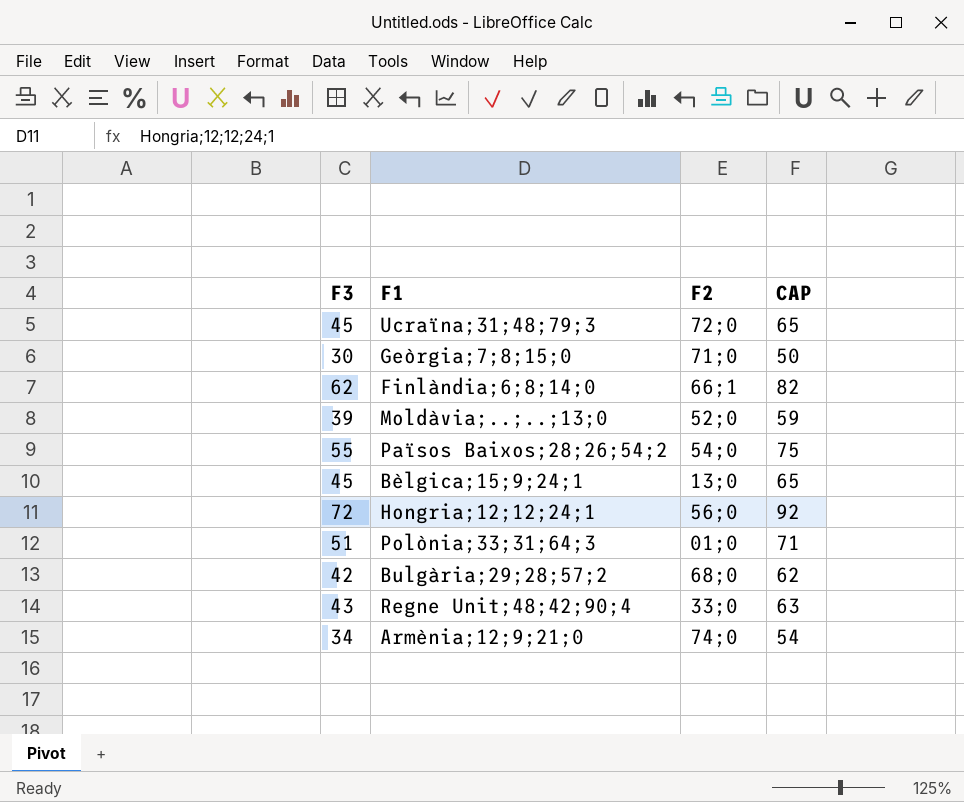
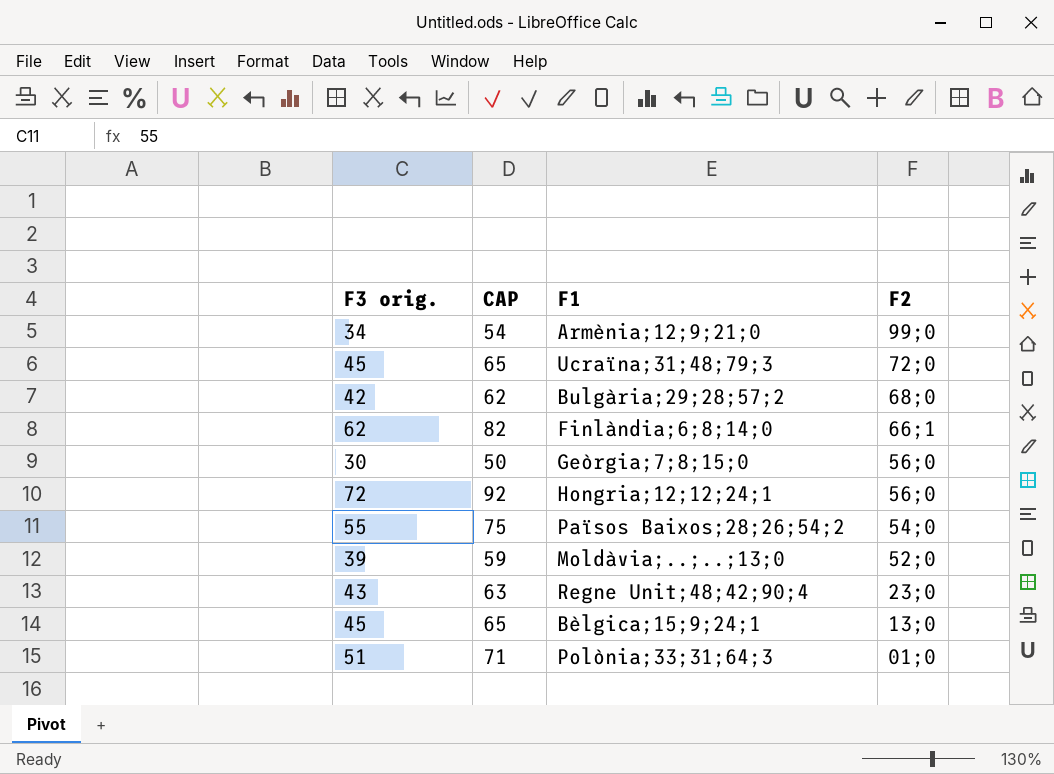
row order: none -> F2 descending
column name: F3 -> F3 orig.
column CAP | position: 4 -> 2
Armènia;12;9;21;0 | F2: 74;0 -> 99;0
Geòrgia;7;8;15;0 | F2: 71;0 -> 56;0
Regne Unit;48;42;90;4 | F2: 33;0 -> 23;0

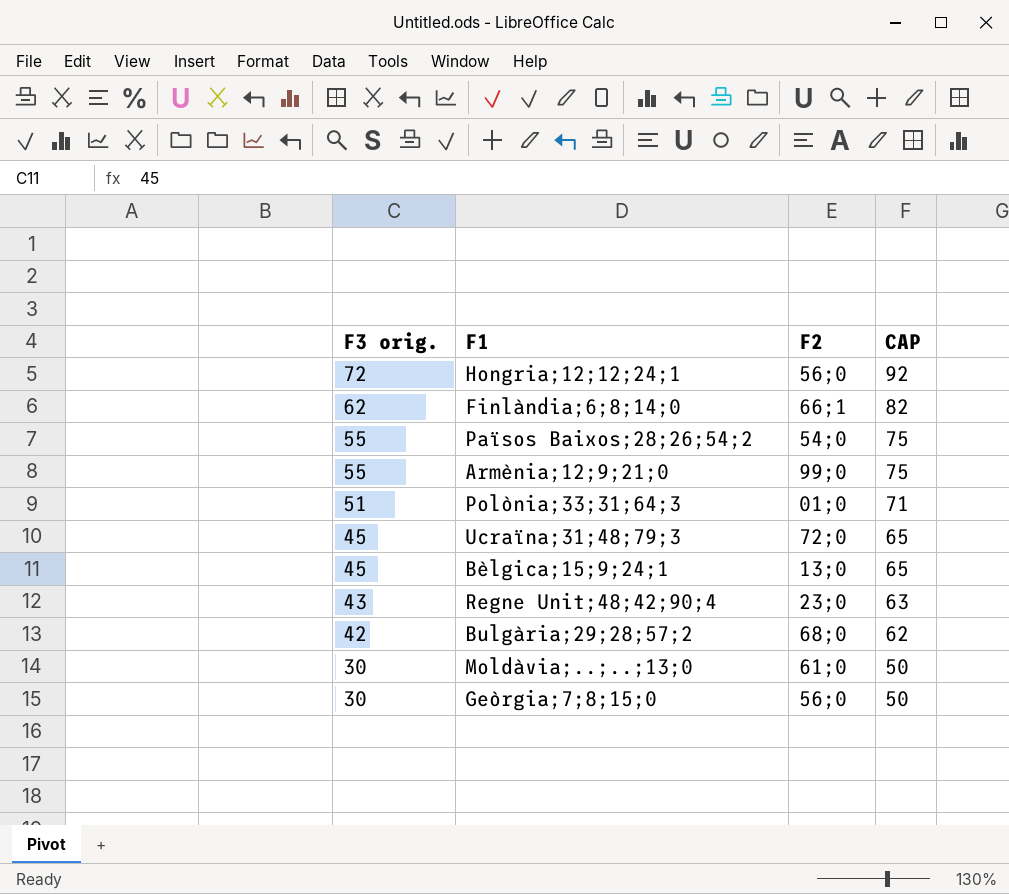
row order: F2 descending -> F3 orig. descending
column CAP | position: 2 -> 4
Armènia;12;9;21;0 | F3 orig.: 34 -> 55
Armènia;12;9;21;0 | CAP: 54 -> 75
Moldàvia;..;..;13;0 | F3 orig.: 39 -> 30
Moldàvia;..;..;13;0 | F2: 52;0 -> 61;0
Moldàvia;..;..;13;0 | CAP: 59 -> 50

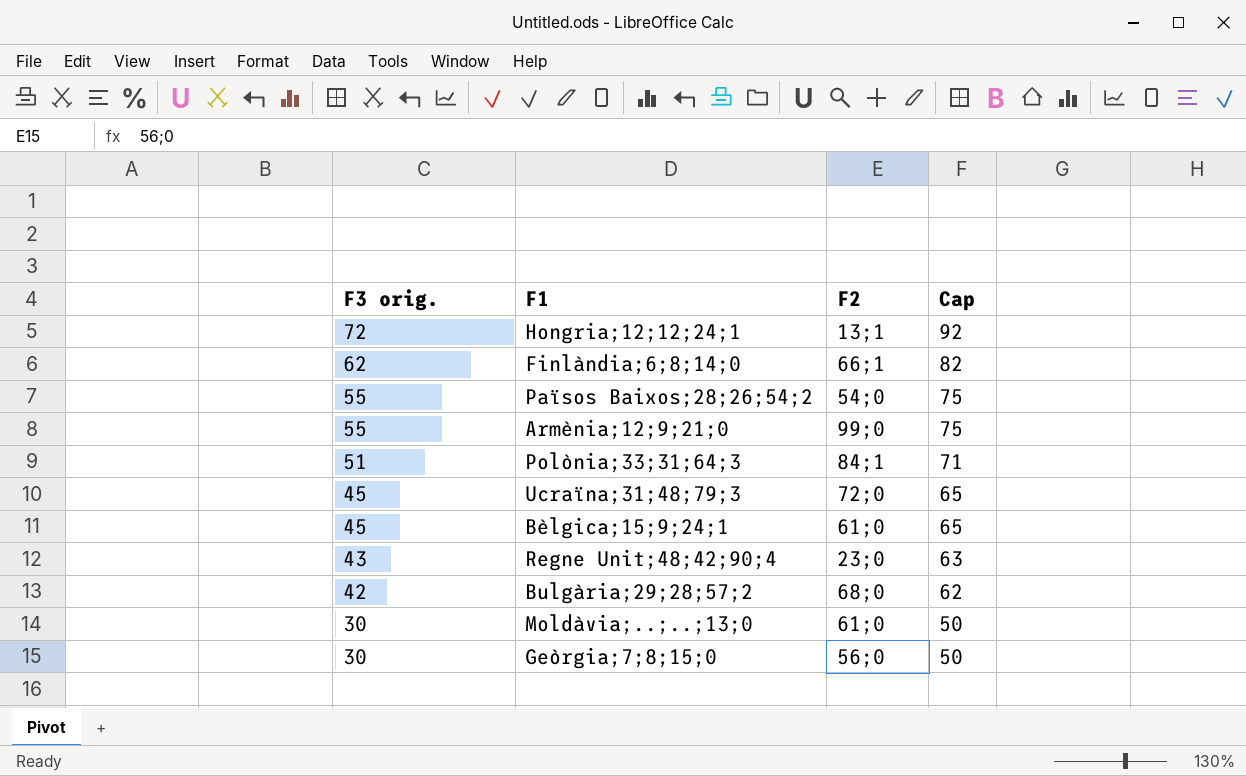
column name: CAP -> Cap
Hongria;12;12;24;1 | F2: 56;0 -> 13;1
Polònia;33;31;64;3 | F2: 01;0 -> 84;1
Bèlgica;15;9;24;1 | F2: 13;0 -> 61;0

